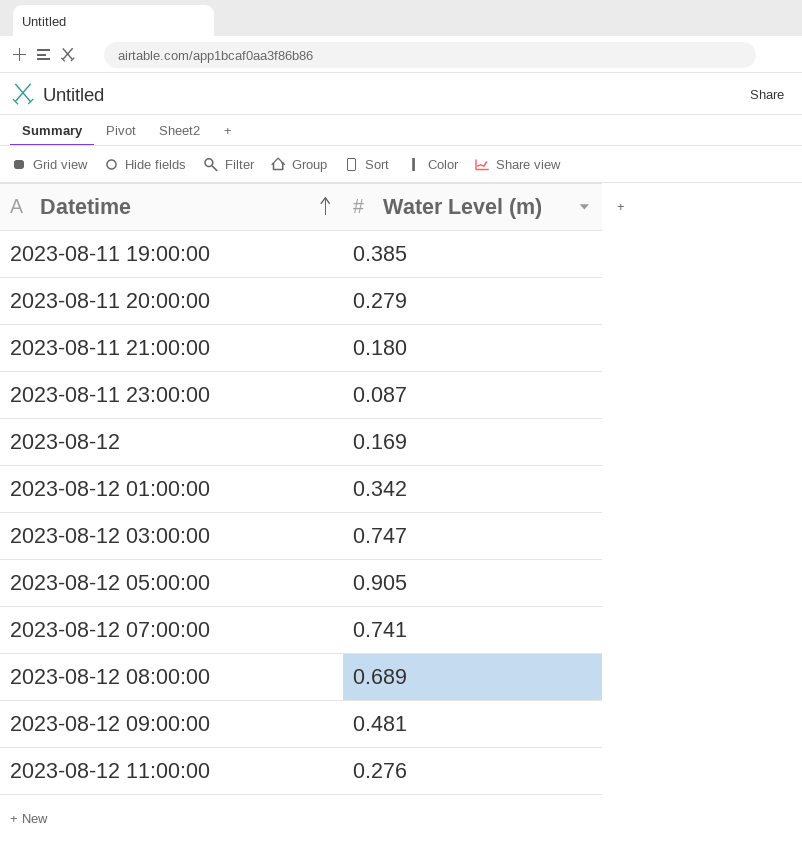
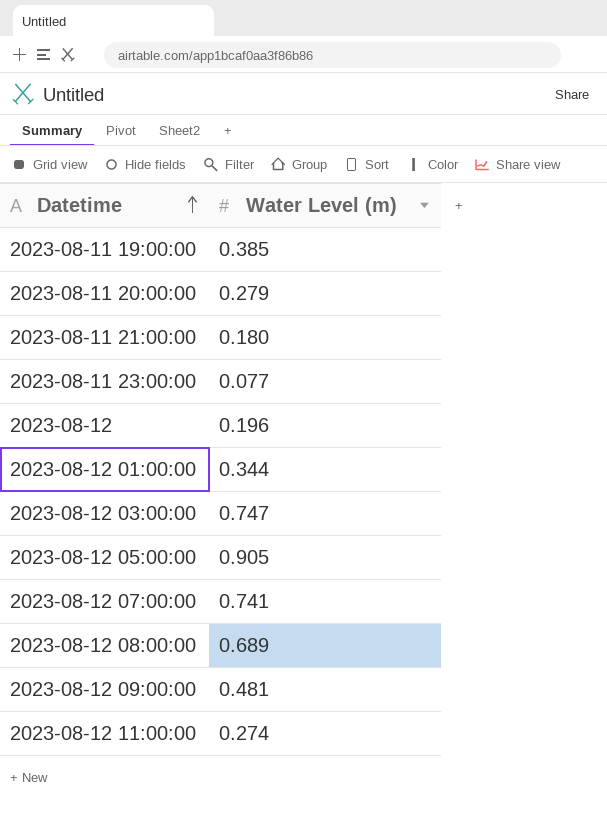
2023-08-11 23:00:00 | Water Level (m): 0.087 -> 0.077
2023-08-12 | Water Level (m): 0.169 -> 0.196
2023-08-12 01:00:00 | Water Level (m): 0.342 -> 0.344
2023-08-12 11:00:00 | Water Level (m): 0.276 -> 0.274

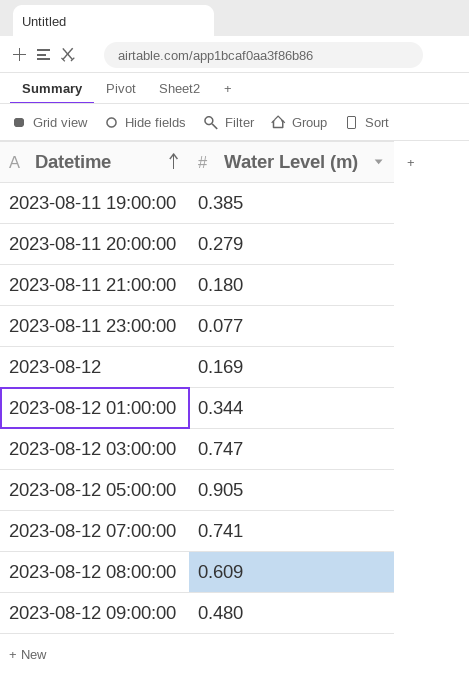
row 2023-08-12 11:00:00: 0.274 -> none
2023-08-12 | Water Level (m): 0.196 -> 0.169
2023-08-12 08:00:00 | Water Level (m): 0.689 -> 0.609
2023-08-12 09:00:00 | Water Level (m): 0.481 -> 0.480

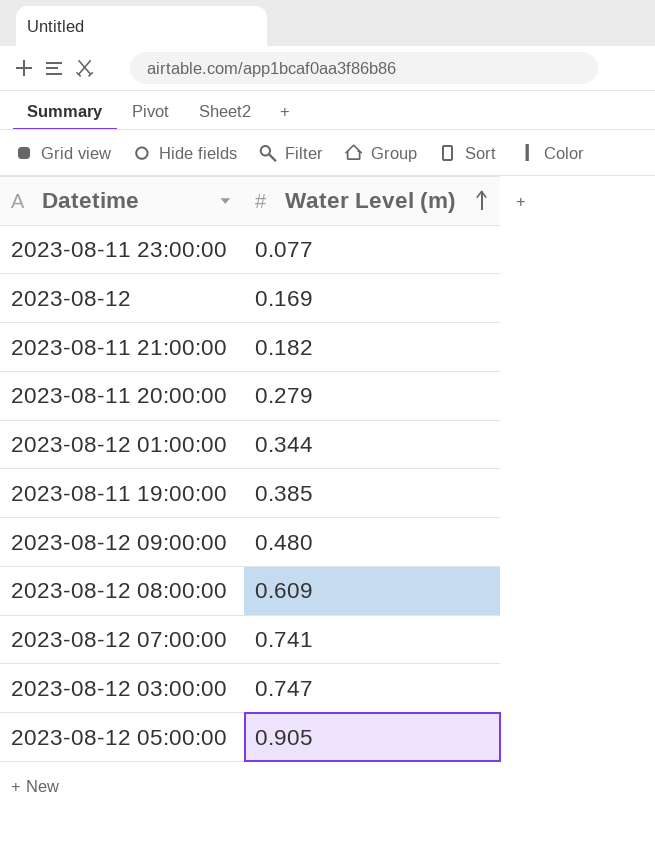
row order: Datetime ascending -> Water Level (m) ascending
2023-08-11 21:00:00 | Water Level (m): 0.180 -> 0.182

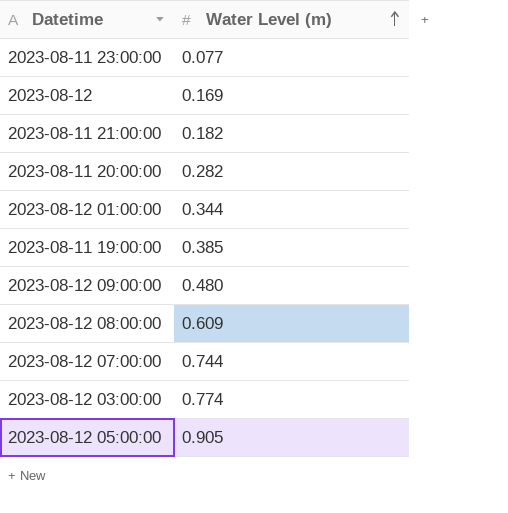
2023-08-11 20:00:00 | Water Level (m): 0.279 -> 0.282
2023-08-12 07:00:00 | Water Level (m): 0.741 -> 0.744
2023-08-12 03:00:00 | Water Level (m): 0.747 -> 0.774

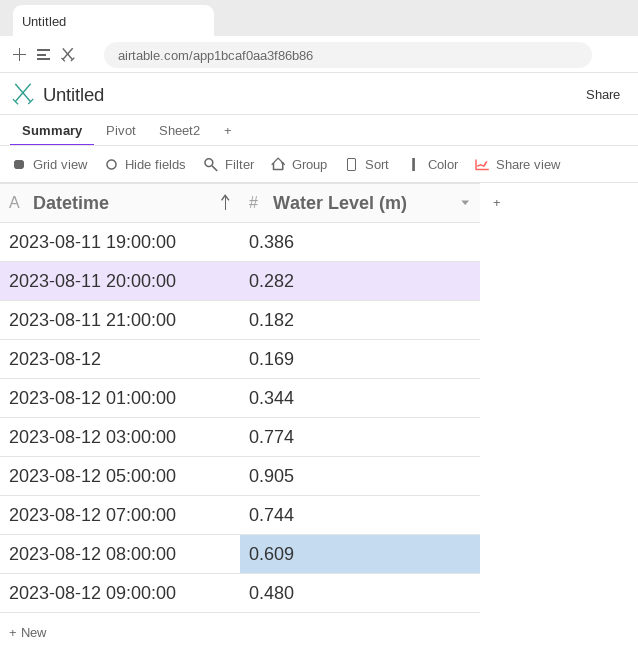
row order: Water Level (m) ascending -> Datetime ascending
row 2023-08-11 23:00:00: 0.077 -> none
2023-08-11 19:00:00 | Water Level (m): 0.385 -> 0.386

